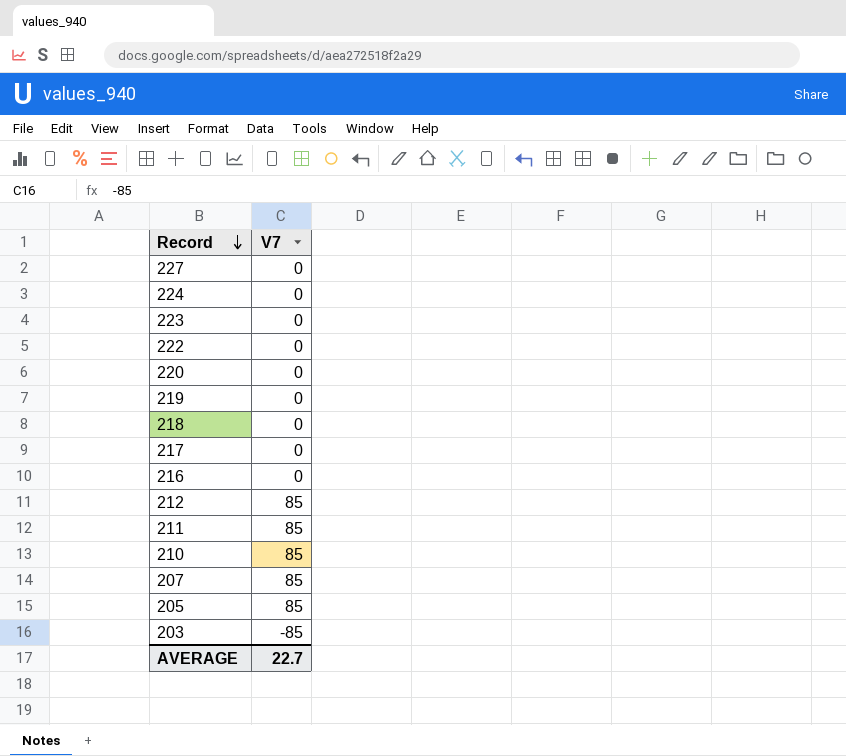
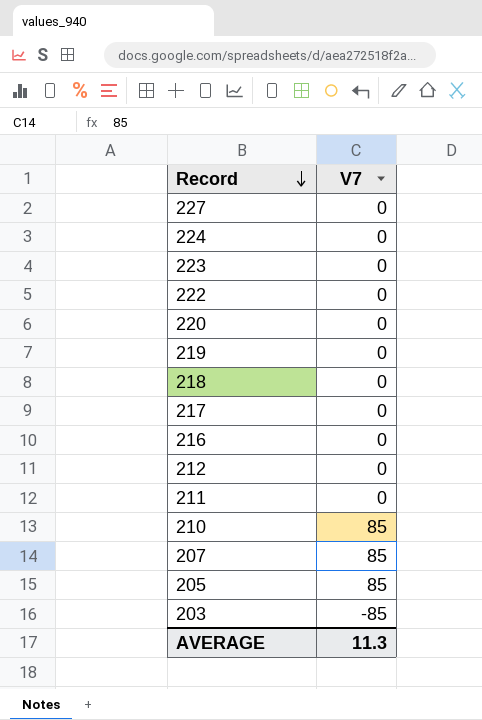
212 | V7: 85 -> 0
211 | V7: 85 -> 0
AVERAGE | V7: 22.7 -> 11.3

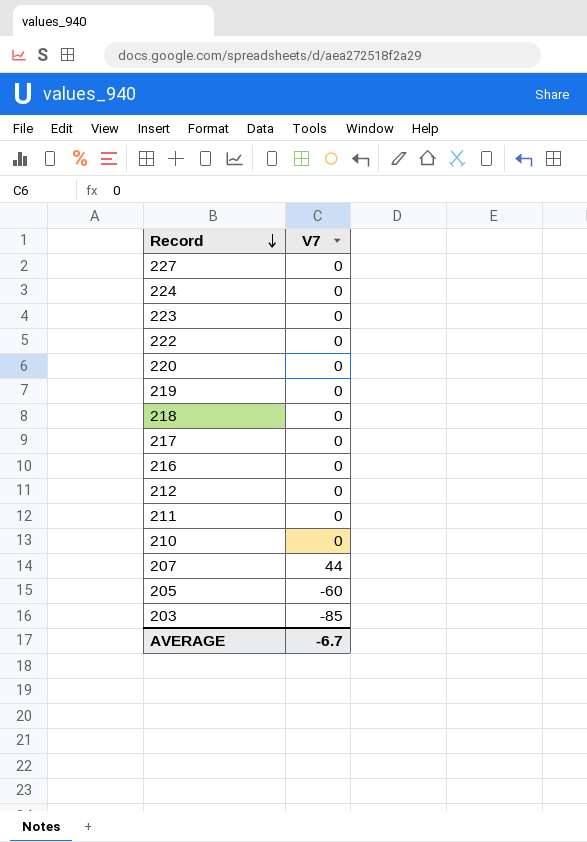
210 | V7: 85 -> 0
207 | V7: 85 -> 44
205 | V7: 85 -> -60
AVERAGE | V7: 11.3 -> -6.7

